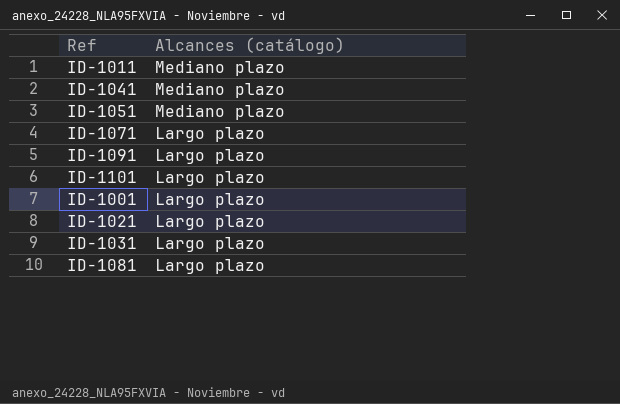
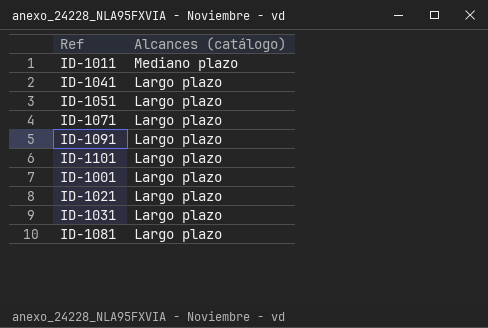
ID-1041 | Alcances (catálogo): Mediano plazo -> Largo plazo
ID-1051 | Alcances (catálogo): Mediano plazo -> Largo plazo

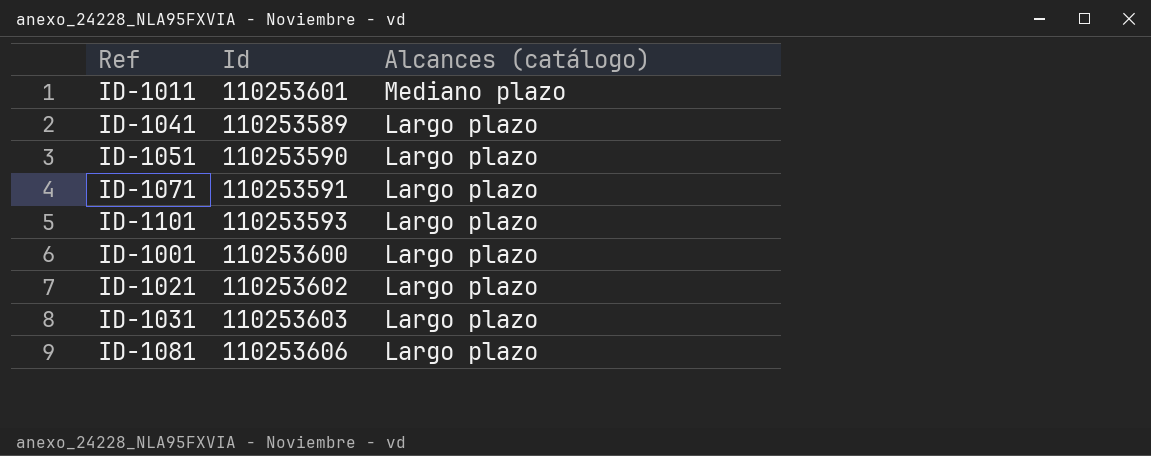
column Id | position: none -> 2
row ID-1091: Largo plazo -> none

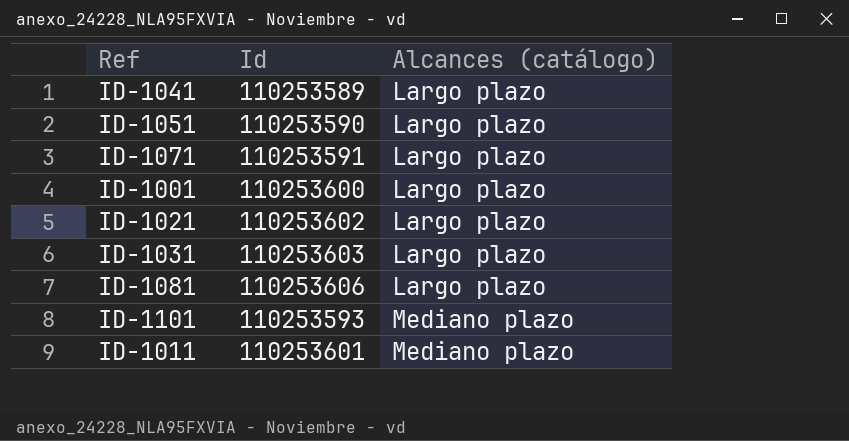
row order: Alcances (catálogo) descending -> Alcances (catálogo) ascending
ID-1101 | Alcances (catálogo): Largo plazo -> Mediano plazo

